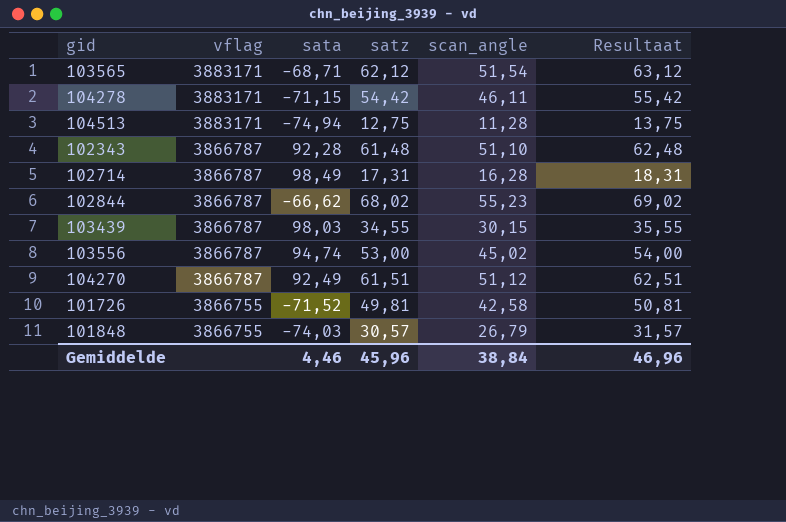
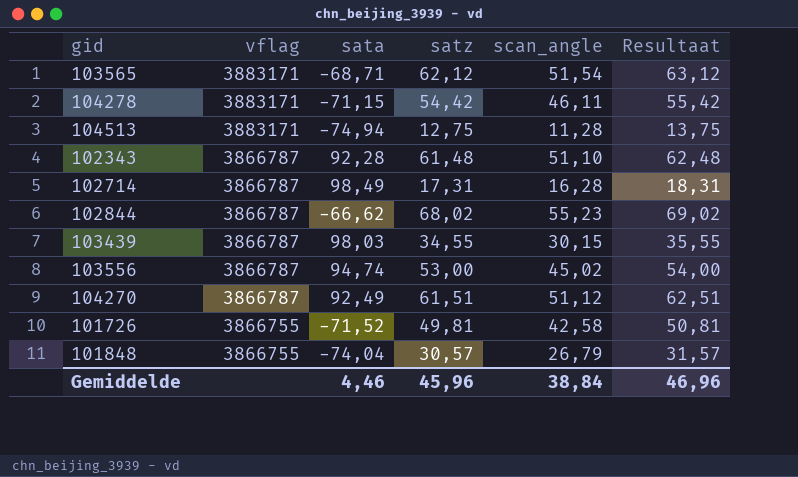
101848 | sata: -74,03 -> -74,04

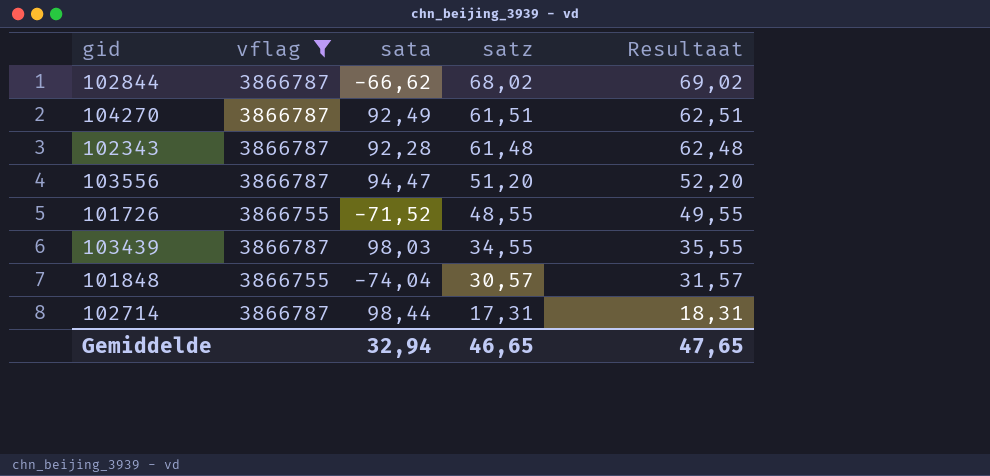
filter: none -> vflag != 3883171
row order: vflag descending -> satz descending
column scan_angle | position: 5 -> none
103556 | sata: 94,74 -> 94,47
103556 | satz: 53,00 -> 51,20
103556 | Resultaat: 54,00 -> 52,20
101726 | satz: 49,81 -> 48,55
101726 | Resultaat: 50,81 -> 49,55
102714 | sata: 98,49 -> 98,44
Gemiddelde | sata: 4,46 -> 32,94
Gemiddelde | satz: 45,96 -> 46,65
Gemiddelde | Resultaat: 46,96 -> 47,65

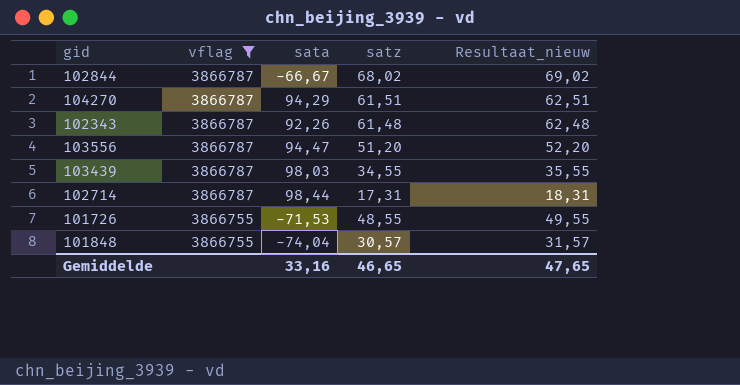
row order: satz descending -> vflag descending
column name: Resultaat -> Resultaat_nieuw
102844 | sata: -66,62 -> -66,67
104270 | sata: 92,49 -> 94,29
102343 | sata: 92,28 -> 92,26
101726 | sata: -71,52 -> -71,53
Gemiddelde | sata: 32,94 -> 33,16

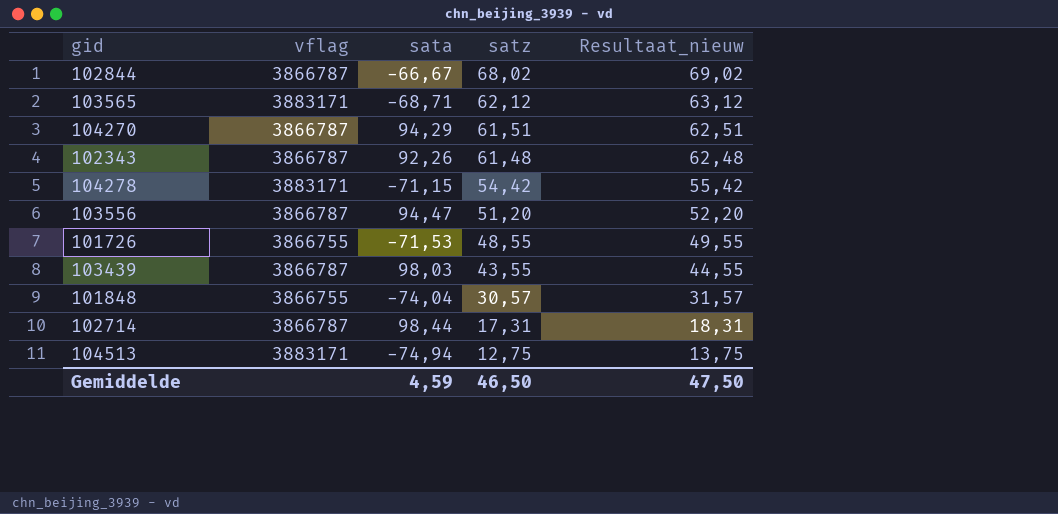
filter: vflag != 3883171 -> none
row order: vflag descending -> satz descending
103439 | satz: 34,55 -> 43,55
103439 | Resultaat_nieuw: 35,55 -> 44,55
Gemiddelde | sata: 33,16 -> 4,59
Gemiddelde | satz: 46,65 -> 46,50
Gemiddelde | Resultaat_nieuw: 47,65 -> 47,50

